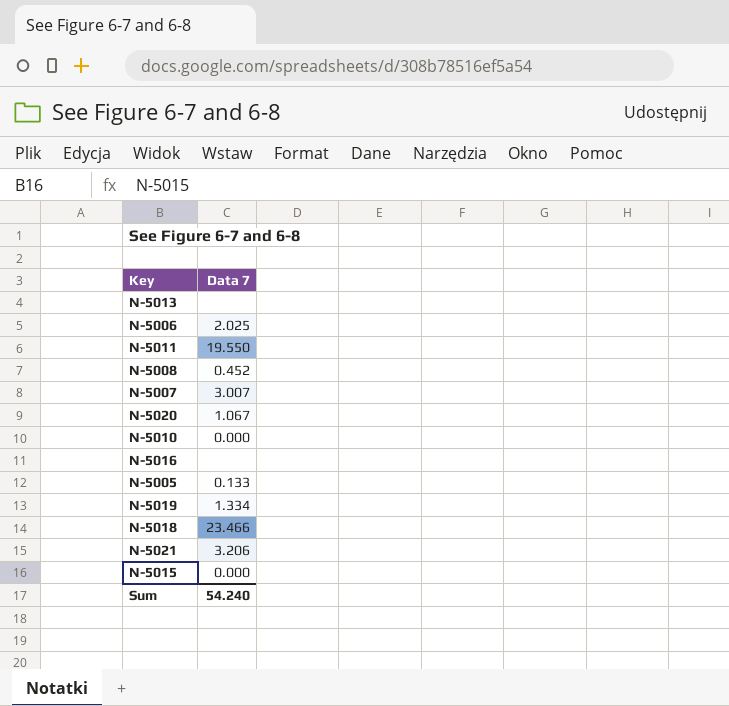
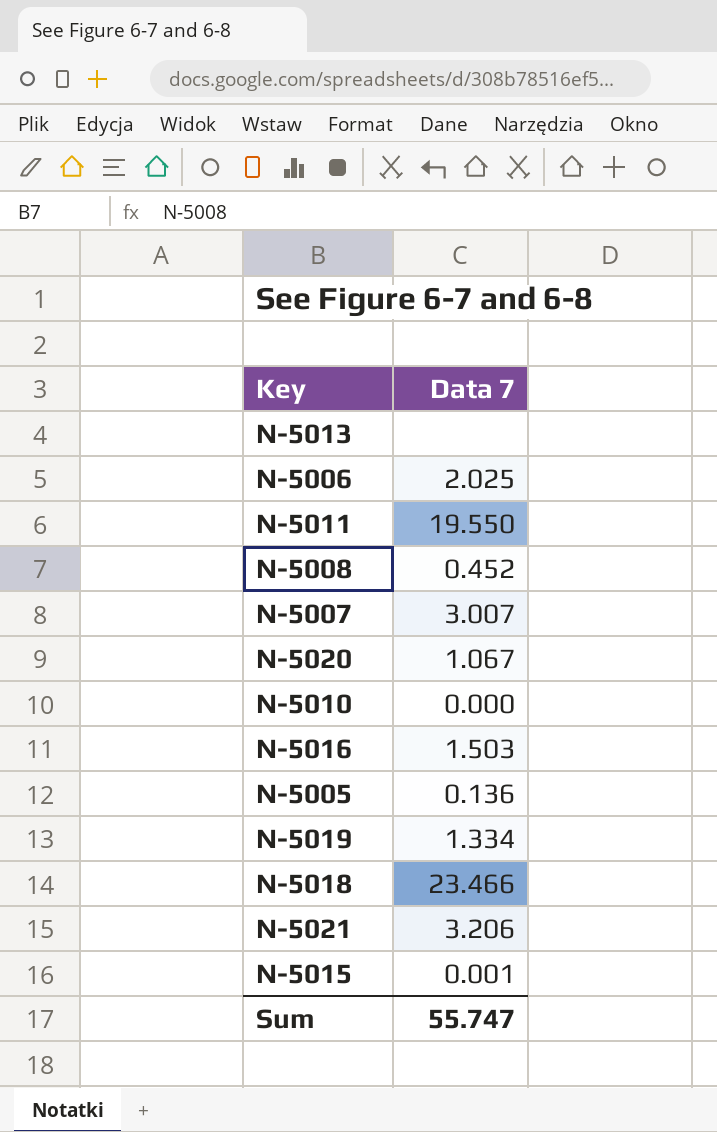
N-5016 | Data 7: none -> 1.503
N-5005 | Data 7: 0.133 -> 0.136
N-5015 | Data 7: 0.000 -> 0.001
Sum | Data 7: 54.240 -> 55.747

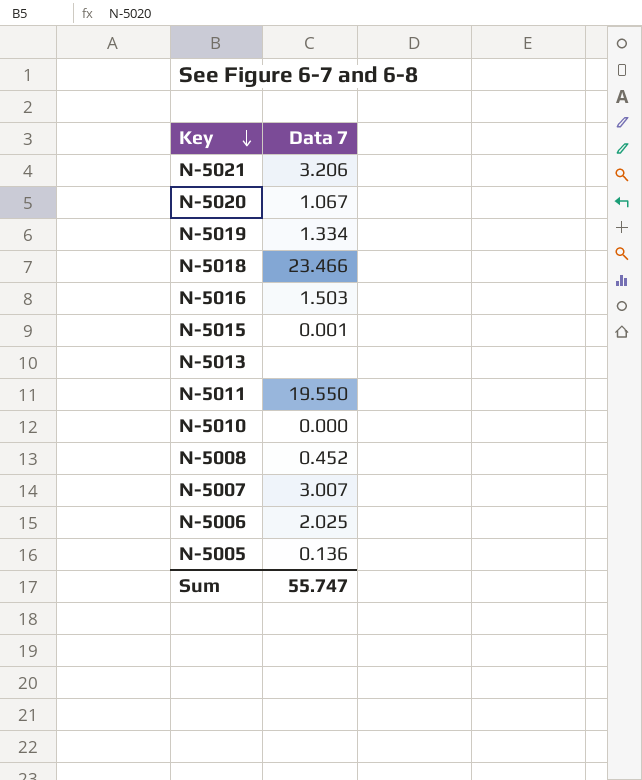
row order: none -> Key descending

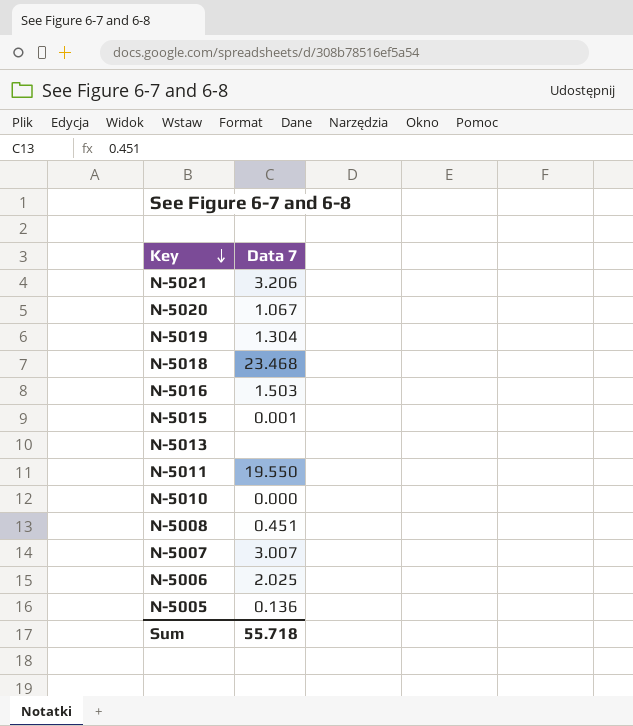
N-5019 | Data 7: 1.334 -> 1.304
N-5018 | Data 7: 23.466 -> 23.468
N-5008 | Data 7: 0.452 -> 0.451
Sum | Data 7: 55.747 -> 55.718

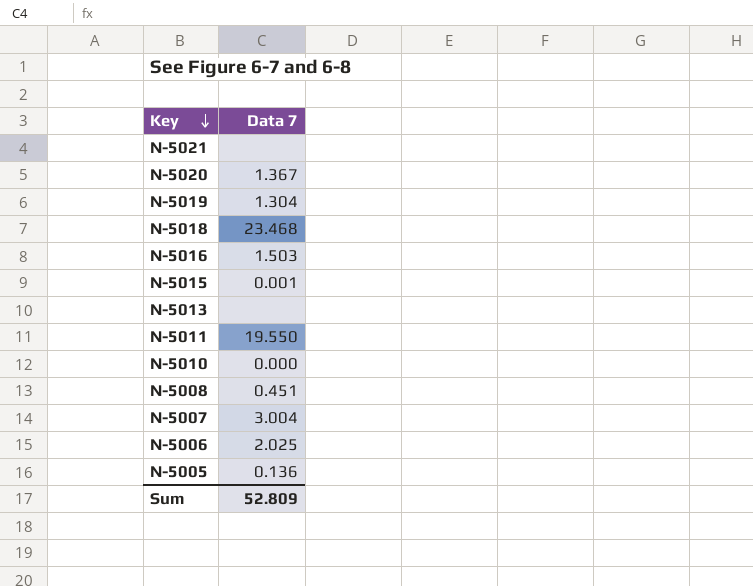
N-5021 | Data 7: 3.206 -> none
N-5020 | Data 7: 1.067 -> 1.367
N-5007 | Data 7: 3.007 -> 3.004
Sum | Data 7: 55.718 -> 52.809

